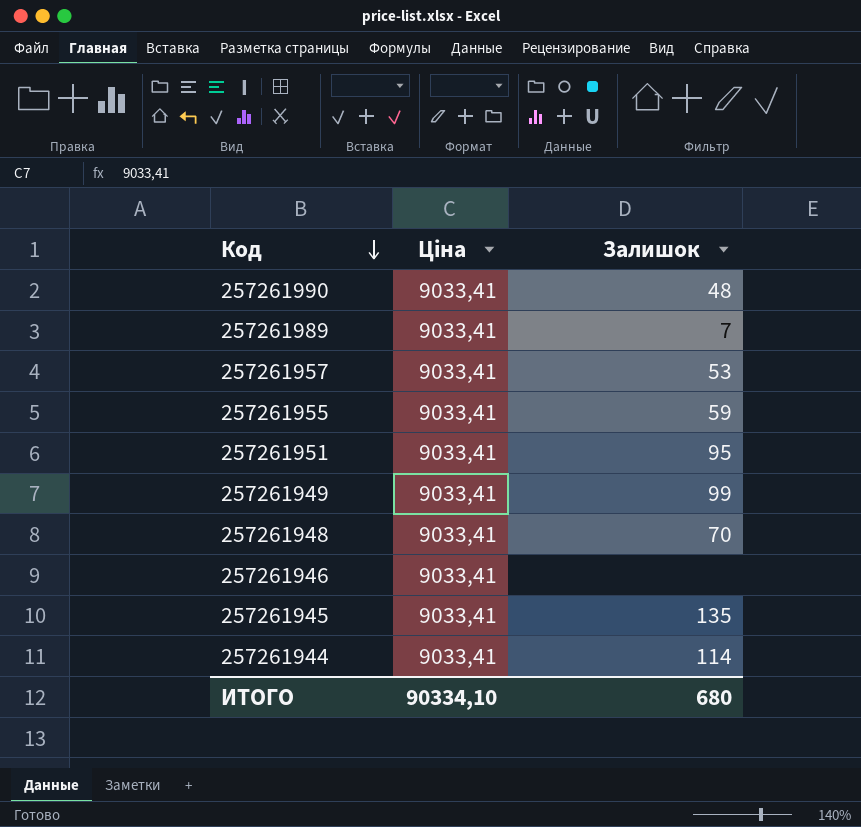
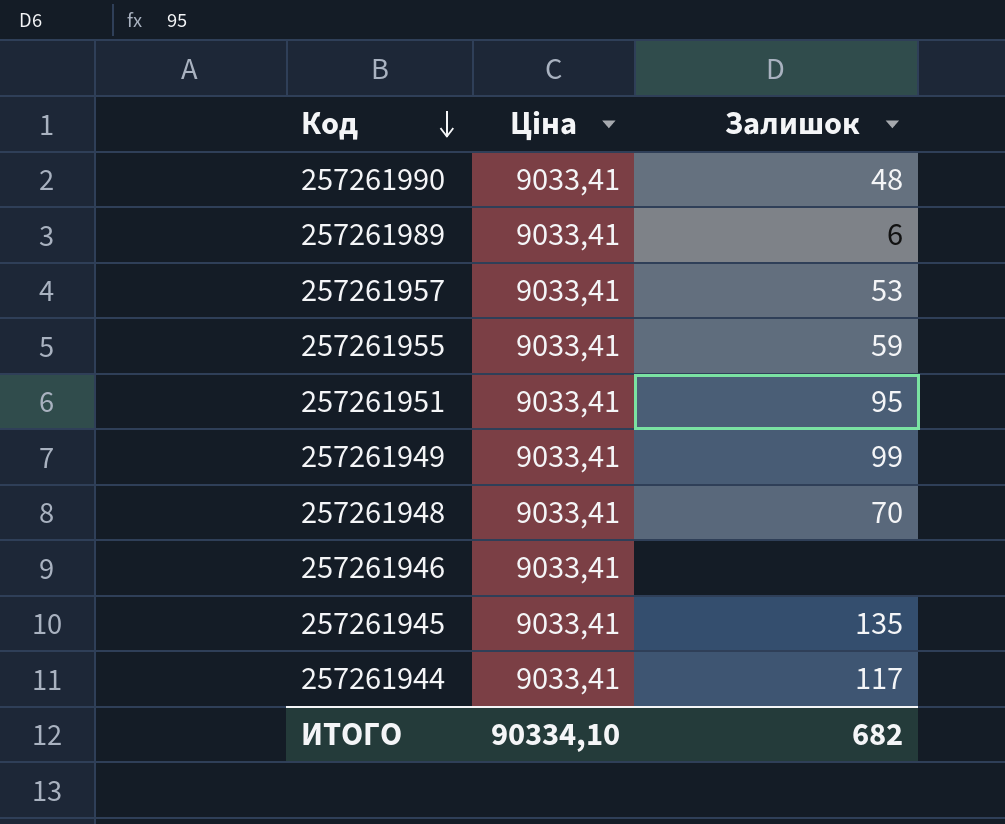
257261989 | Залишок: 7 -> 6
257261944 | Залишок: 114 -> 117
ИТОГО | Залишок: 680 -> 682

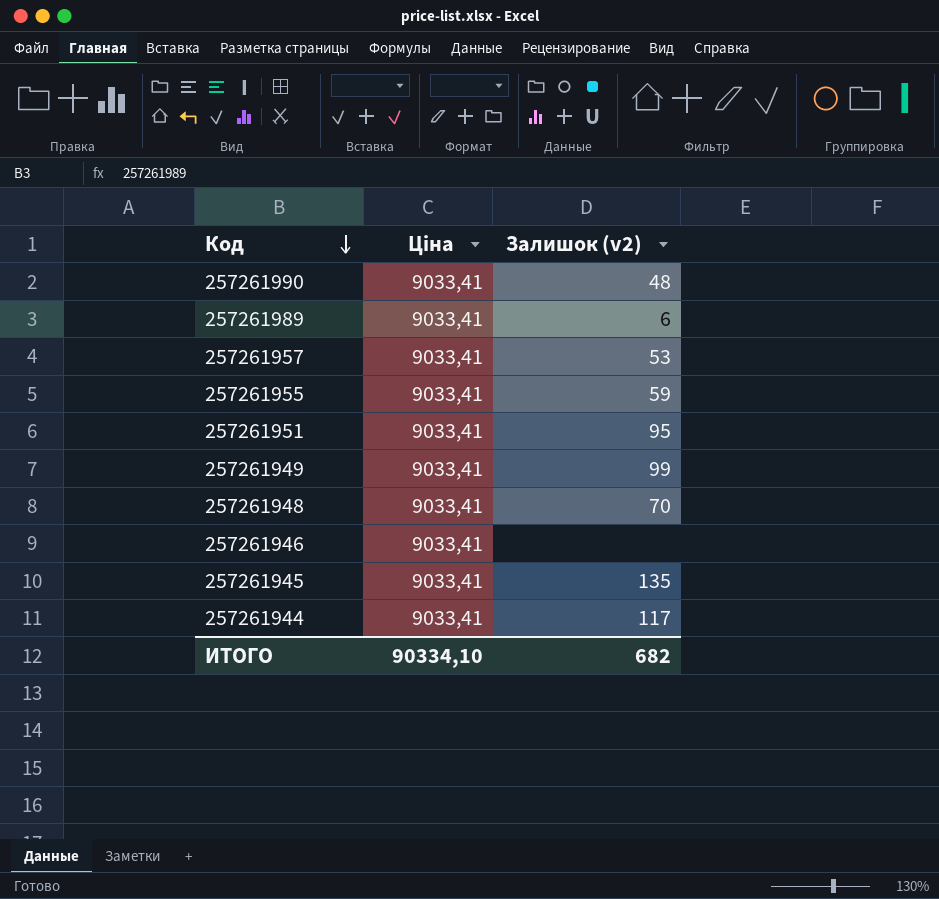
column name: Залишок -> Залишок (v2)

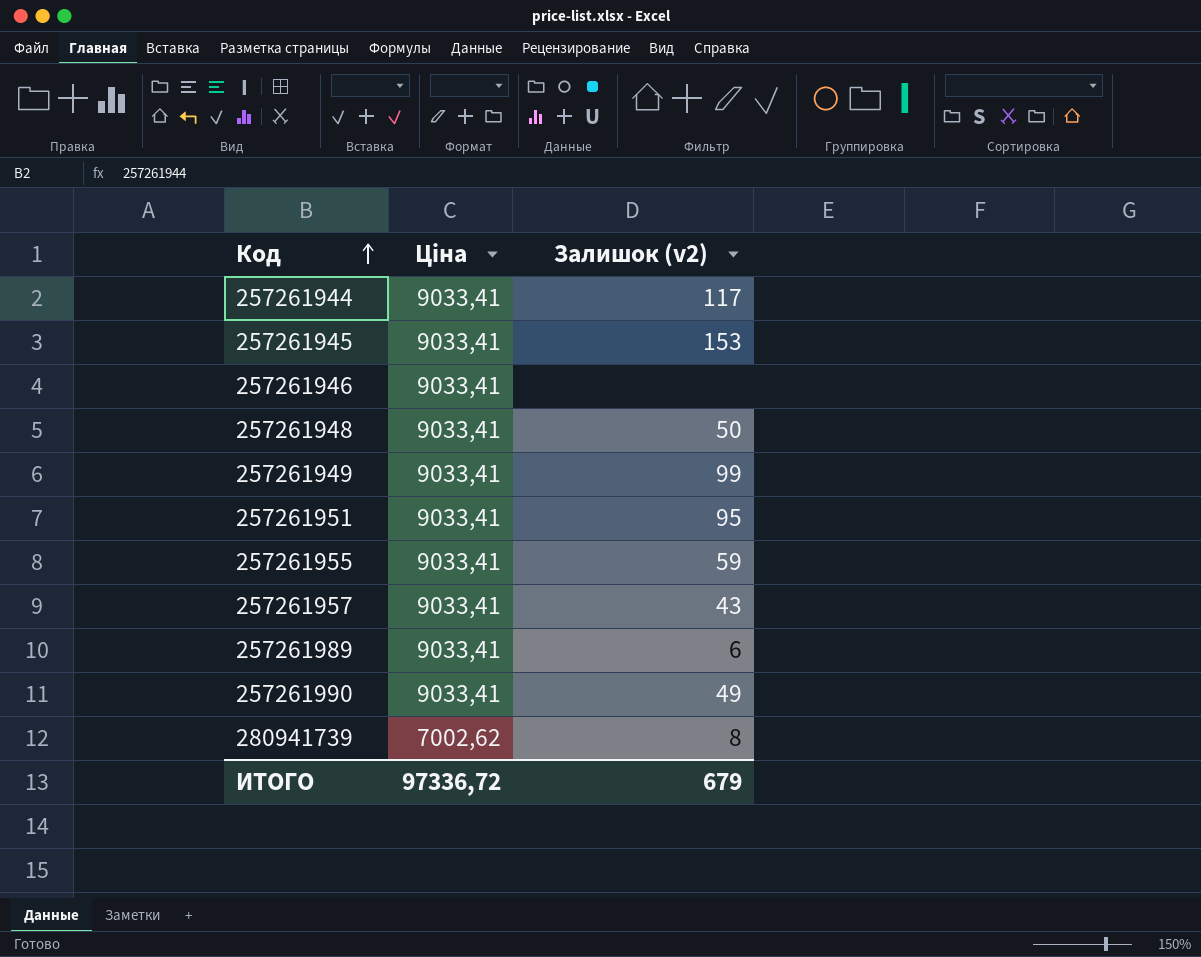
row order: Код descending -> Код ascending
257261945 | Залишок (v2): 135 -> 153
257261948 | Залишок (v2): 70 -> 50
257261957 | Залишок (v2): 53 -> 43
257261990 | Залишок (v2): 48 -> 49
row 280941739: none -> 7002,62 | 8
ИТОГО | Ціна: 90334,10 -> 97336,72
ИТОГО | Залишок (v2): 682 -> 679

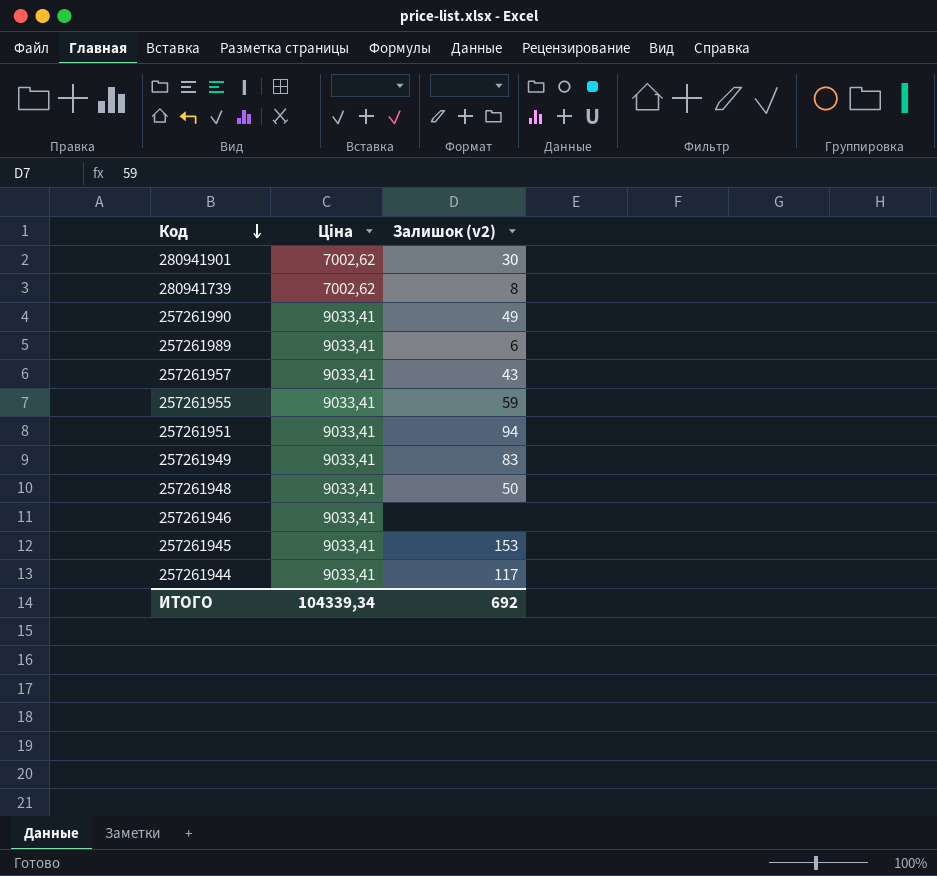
row order: Код ascending -> Код descending
row 280941901: none -> 7002,62 | 30
257261951 | Залишок (v2): 95 -> 94
257261949 | Залишок (v2): 99 -> 83
ИТОГО | Ціна: 97336,72 -> 104339,34
ИТОГО | Залишок (v2): 679 -> 692

